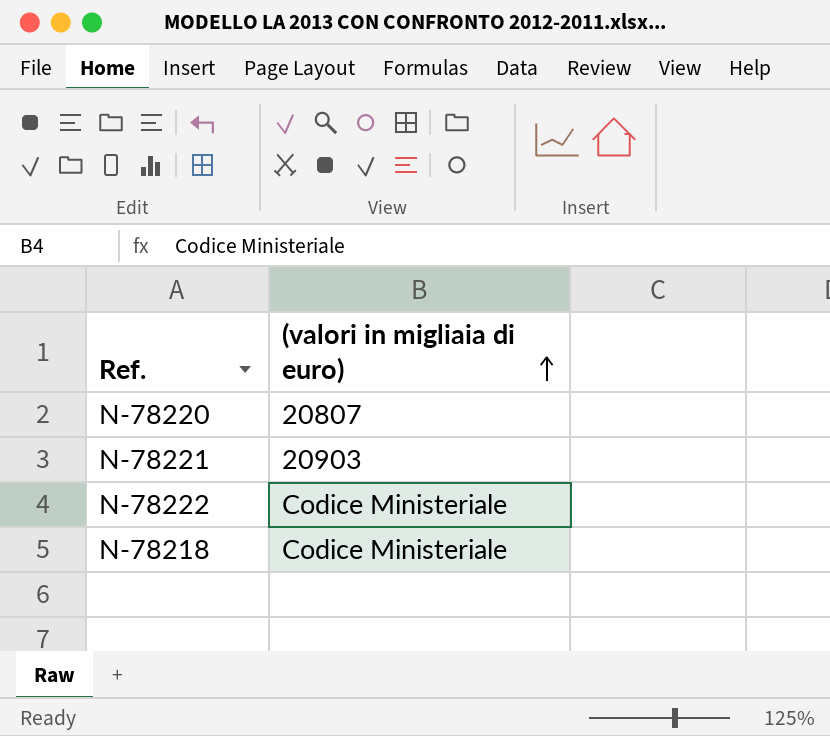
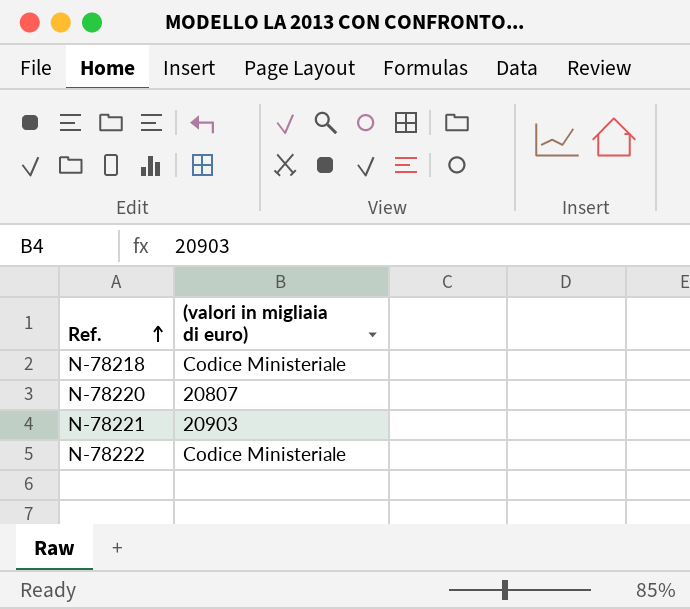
row order: (valori in migliaia di euro) ascending -> Ref. ascending

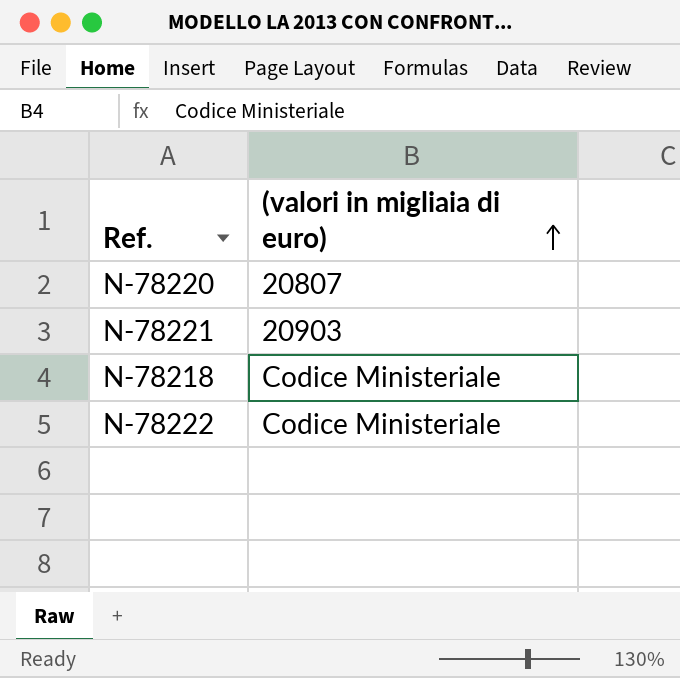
row order: Ref. ascending -> (valori in migliaia di euro) ascending

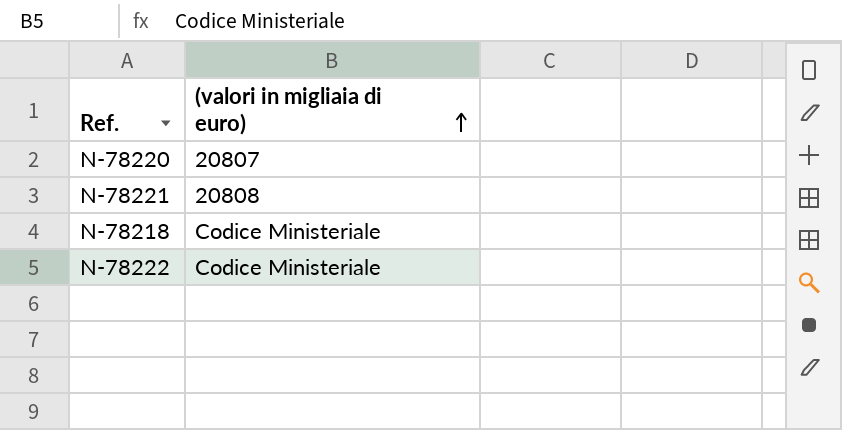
N-78221 | (valori in migliaia di euro): 20903 -> 20808

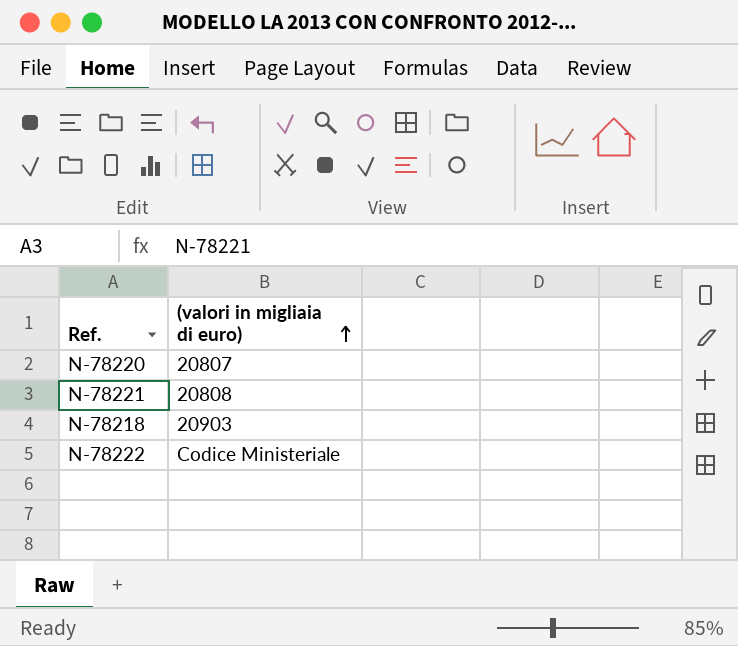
N-78218 | (valori in migliaia di euro): Codice Ministeriale -> 20903

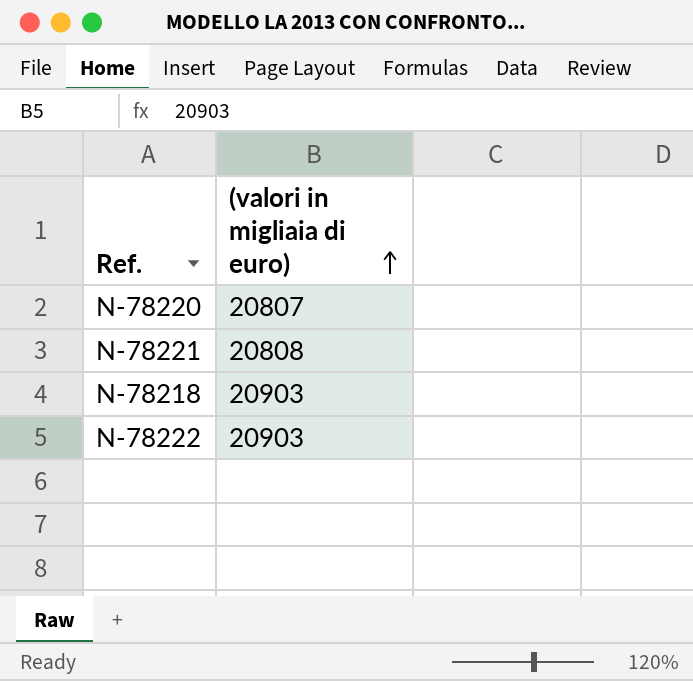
N-78222 | (valori in migliaia di euro): Codice Ministeriale -> 20903

